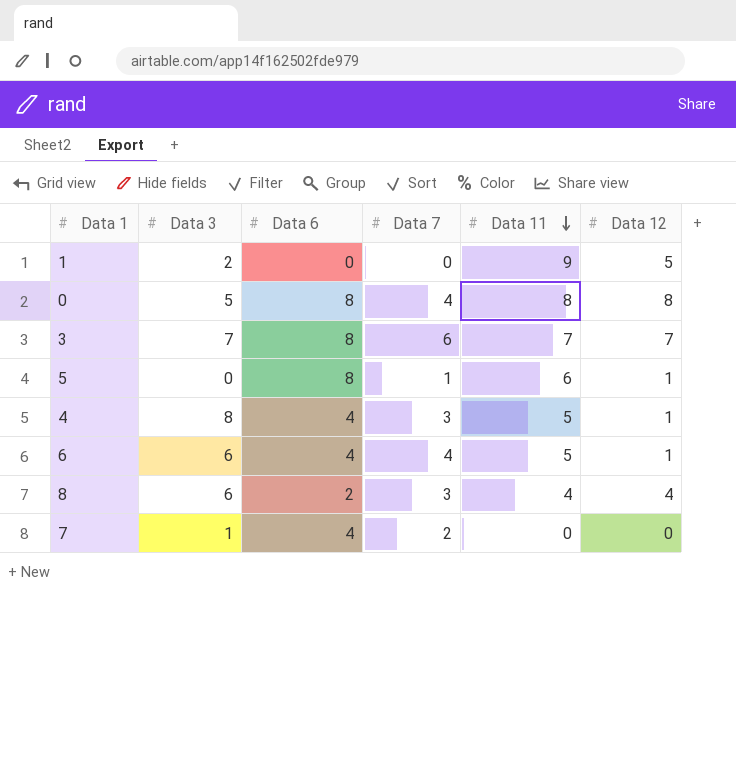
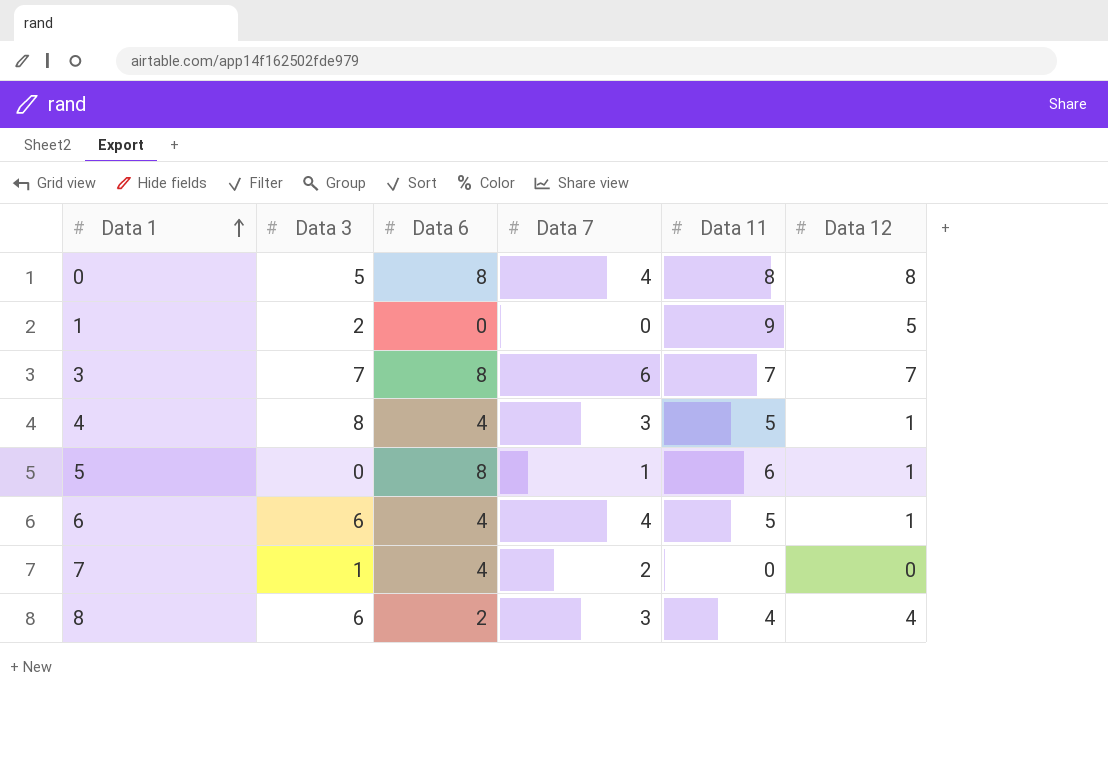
row order: Data 11 descending -> Data 1 ascending

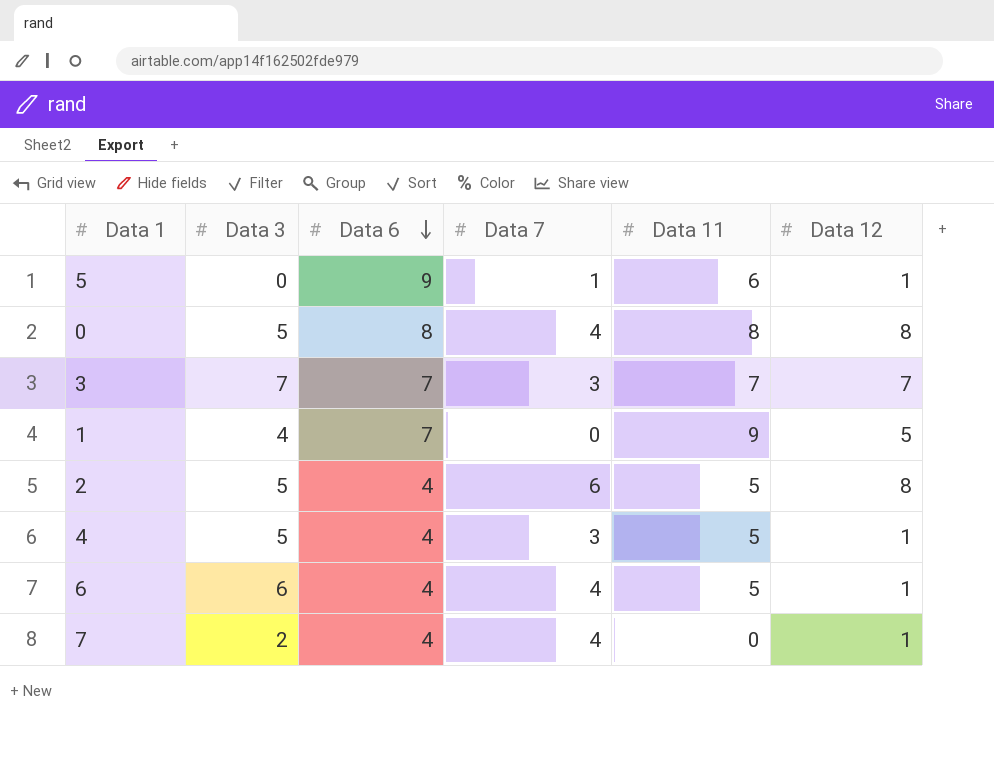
row order: Data 1 ascending -> Data 6 descending
row 8: 6 | 2 | 3 | 4 | 4 -> none
5 | Data 6: 8 -> 9
3 | Data 6: 8 -> 7
3 | Data 7: 6 -> 3
1 | Data 3: 2 -> 4
1 | Data 6: 0 -> 7
row 2: none -> 5 | 4 | 6 | 5 | 8
4 | Data 3: 8 -> 5
7 | Data 3: 1 -> 2
7 | Data 7: 2 -> 4
7 | Data 12: 0 -> 1

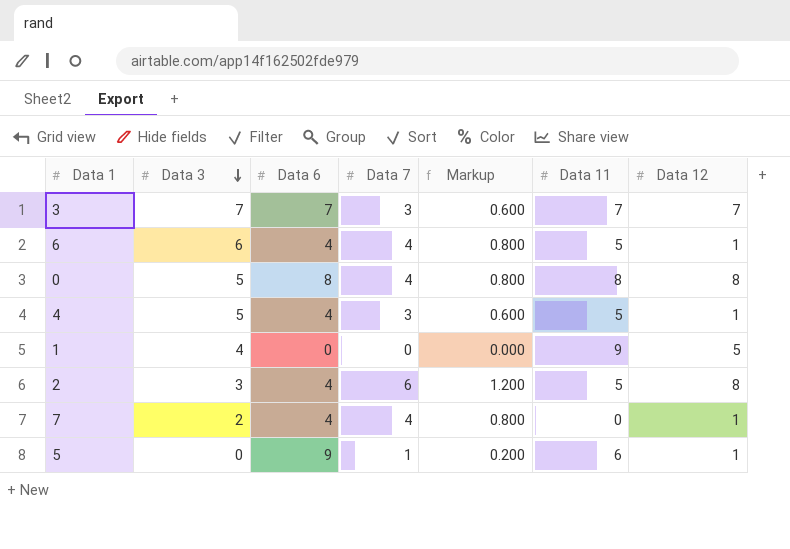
row order: Data 6 descending -> Data 3 descending
column Markup | formula: none -> [Data 7] * 0.2
1 | Data 6: 7 -> 0
2 | Data 3: 5 -> 3

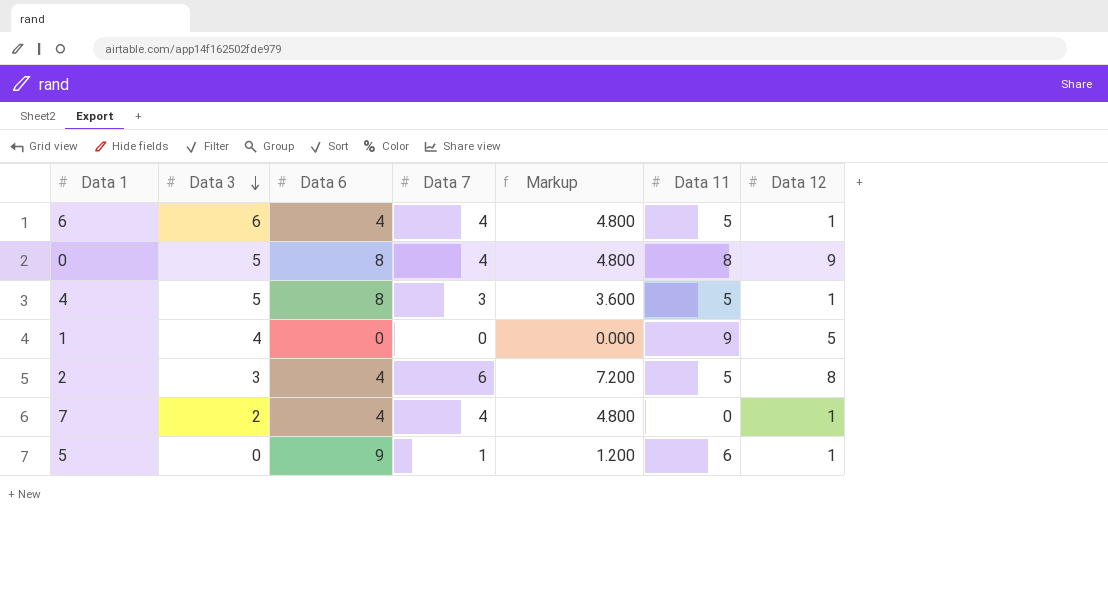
column Markup | formula: [Data 7] * 0.2 -> [Data 7] * 1.2
row 3: 7 | 7 | 3 | 0.600 | 7 | 7 -> none
0 | Data 12: 8 -> 9
4 | Data 6: 4 -> 8

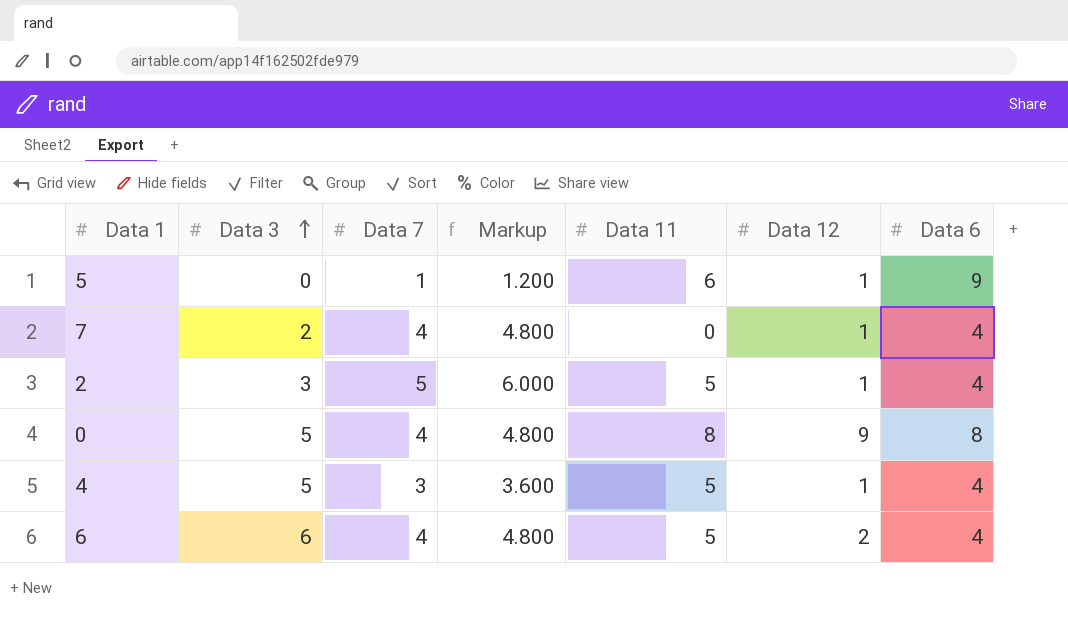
row order: Data 3 descending -> Data 3 ascending
column Data 6 | position: 3 -> 7
row 1: 4 | 0 | 0 | 0.000 | 9 | 5 -> none
2 | Data 7: 6 -> 5
2 | Markup: 7.200 -> 6.000
2 | Data 12: 8 -> 1
4 | Data 6: 8 -> 4
6 | Data 12: 1 -> 2

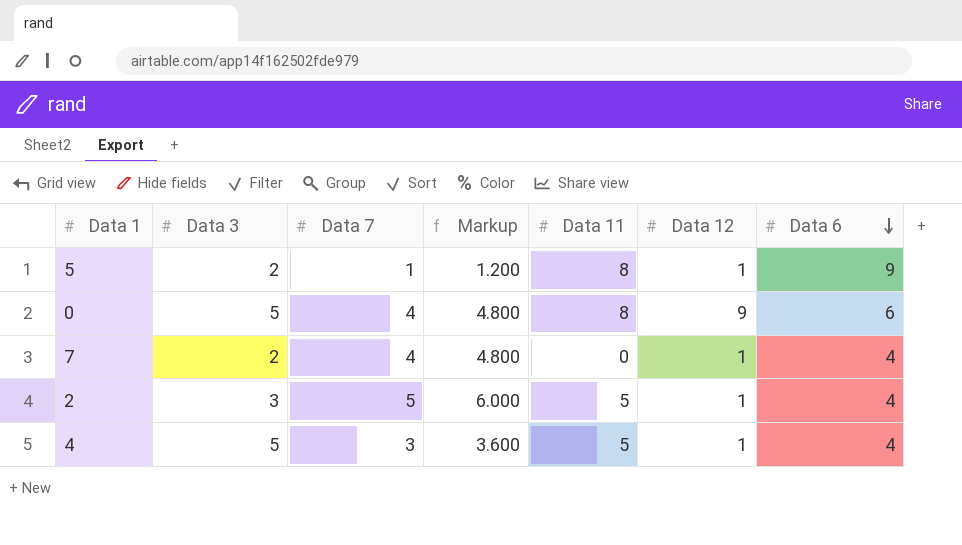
row order: Data 3 ascending -> Data 6 descending
row 6: 6 | 4 | 4.800 | 5 | 2 | 4 -> none
5 | Data 3: 0 -> 2
5 | Data 11: 6 -> 8
0 | Data 6: 8 -> 6

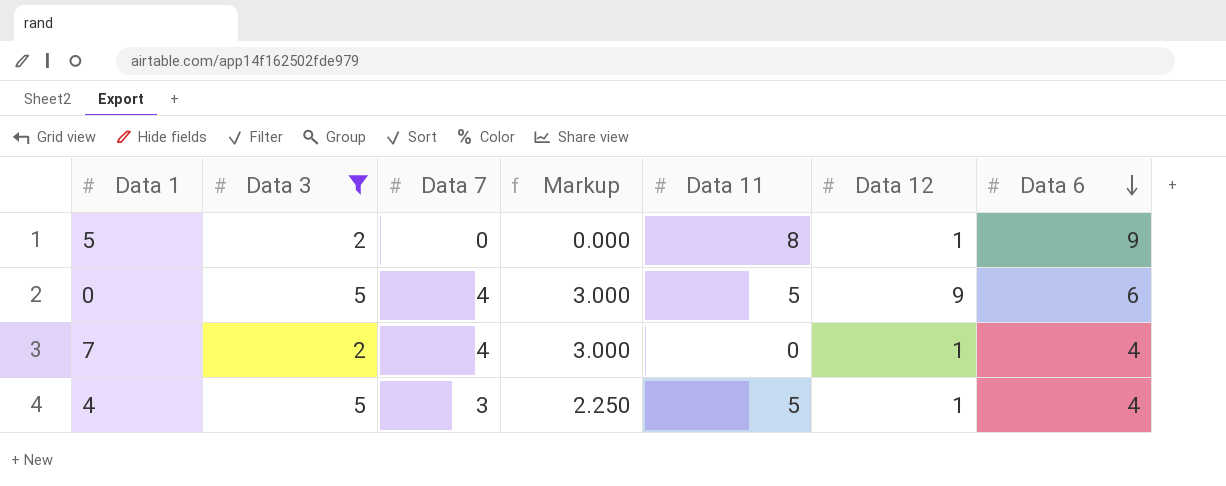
filter: none -> Data 3 != 3
column Markup | formula: [Data 7] * 1.2 -> [Data 7] * 0.75
5 | Data 7: 1 -> 0
0 | Data 11: 8 -> 5

